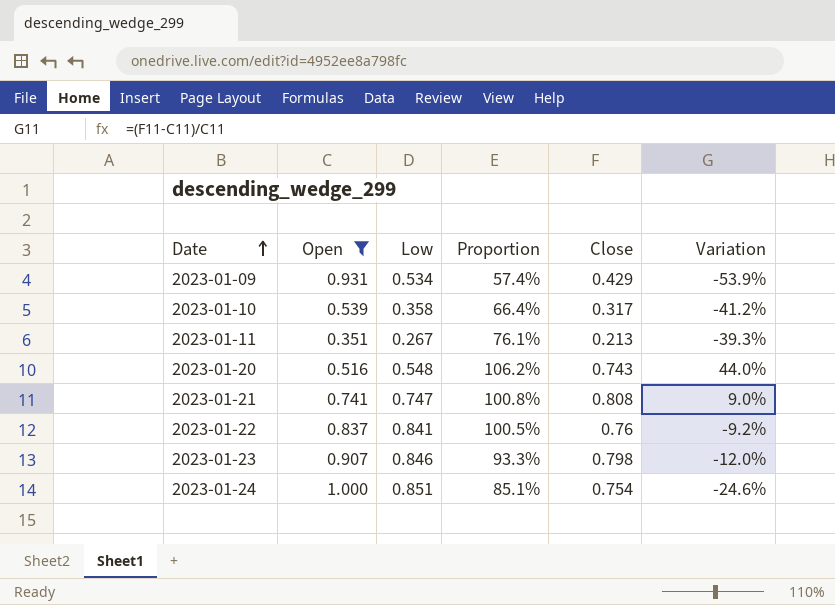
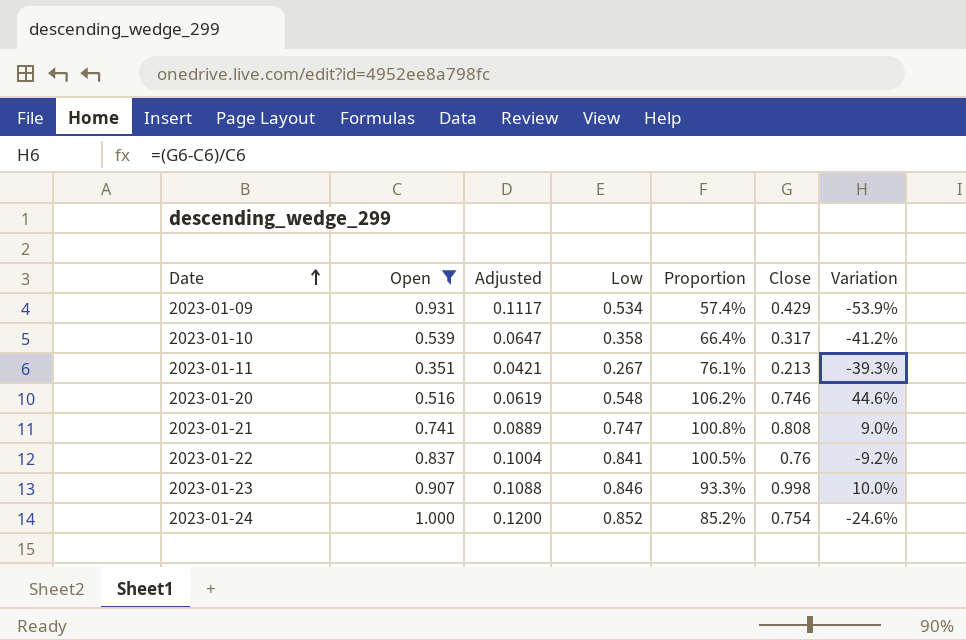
column Adjusted | formula: none -> [Open] * 0.12
2023-01-20 | Close: 0.743 -> 0.746
2023-01-20 | Variation: 44.0% -> 44.6%
2023-01-23 | Close: 0.798 -> 0.998
2023-01-23 | Variation: -12.0% -> 10.0%
2023-01-24 | Low: 0.851 -> 0.852
2023-01-24 | Proportion: 85.1% -> 85.2%

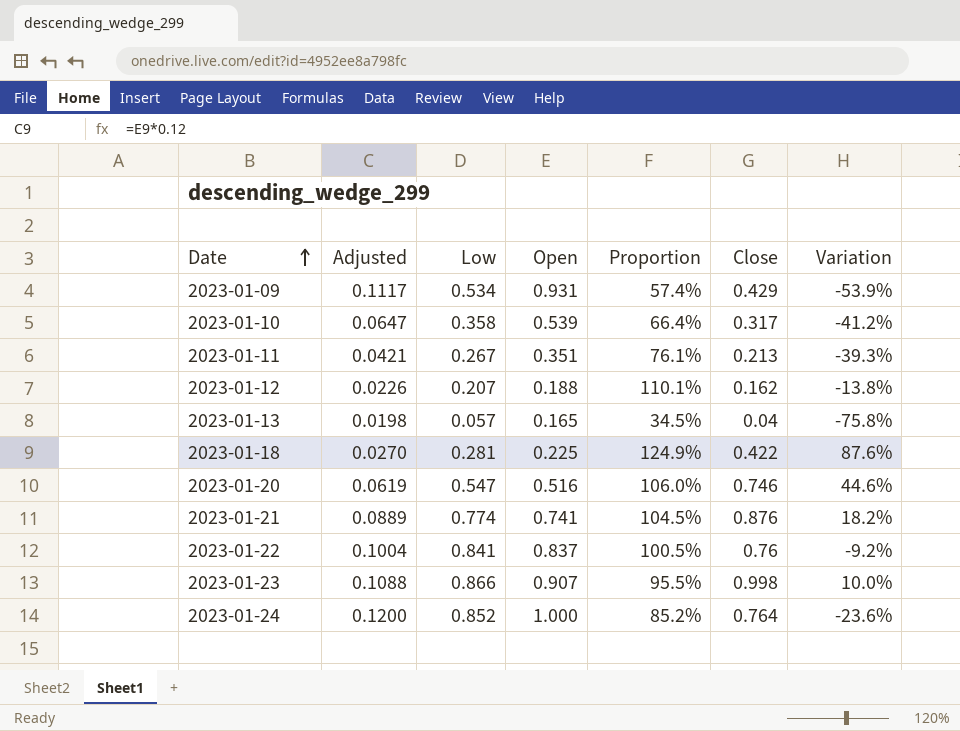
filter: Open >= 0.351 -> none
column Open | position: 2 -> 4
2023-01-20 | Low: 0.548 -> 0.547
2023-01-20 | Proportion: 106.2% -> 106.0%
2023-01-21 | Low: 0.747 -> 0.774
2023-01-21 | Proportion: 100.8% -> 104.5%
2023-01-21 | Close: 0.808 -> 0.876
2023-01-21 | Variation: 9.0% -> 18.2%
2023-01-23 | Low: 0.846 -> 0.866
2023-01-23 | Proportion: 93.3% -> 95.5%
2023-01-24 | Close: 0.754 -> 0.764
2023-01-24 | Variation: -24.6% -> -23.6%

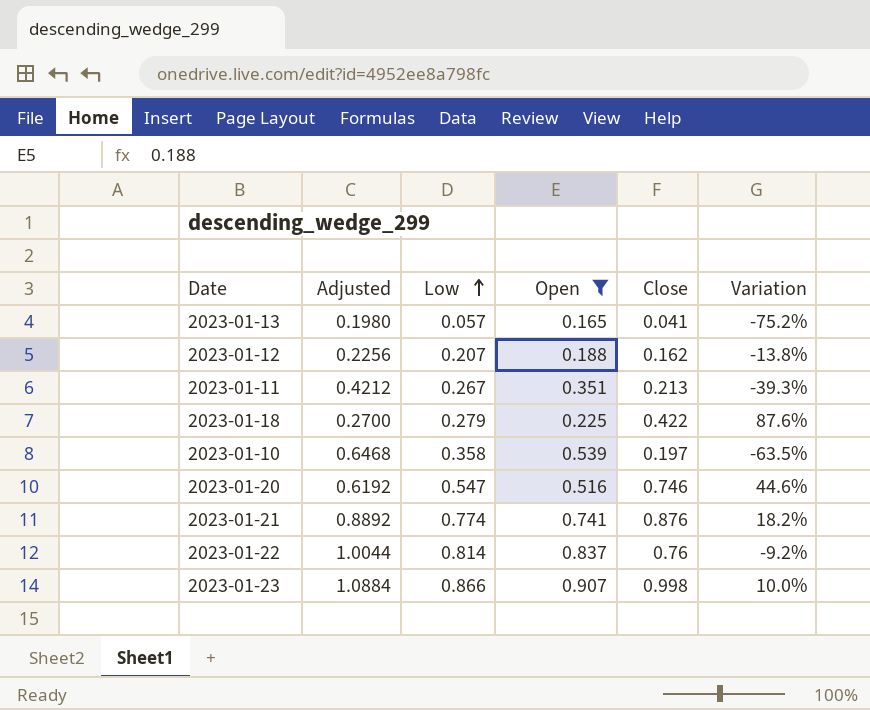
filter: none -> Open <= 0.907
row order: Date ascending -> Low ascending
column Proportion | formula: [Low] / [Open] -> none
column Adjusted | formula: [Open] * 0.12 -> [Open] * 1.2
2023-01-13 | Close: 0.04 -> 0.041
2023-01-13 | Variation: -75.8% -> -75.2%
2023-01-18 | Low: 0.281 -> 0.279
2023-01-10 | Close: 0.317 -> 0.197
2023-01-10 | Variation: -41.2% -> -63.5%
2023-01-22 | Low: 0.841 -> 0.814

